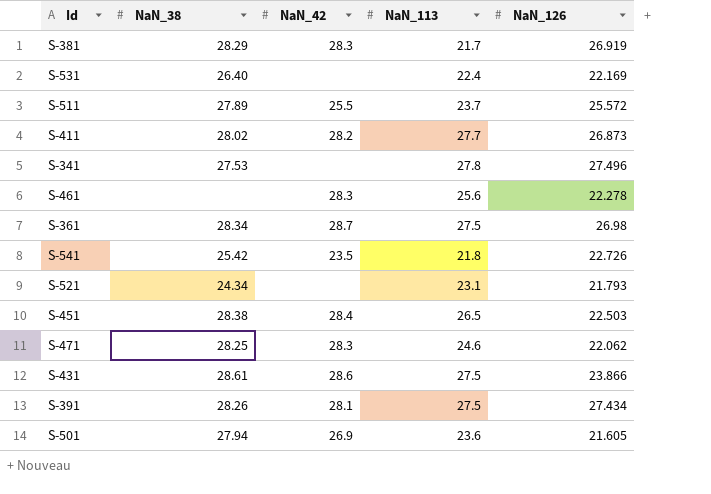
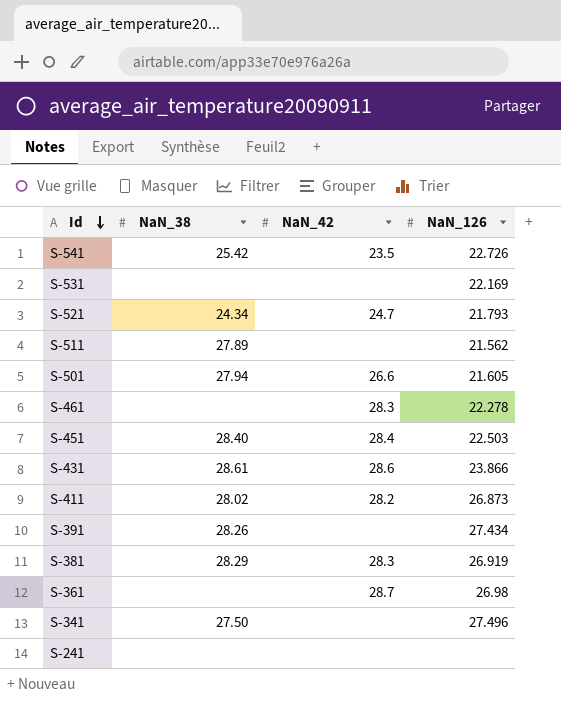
row order: none -> Id descending
column NaN_113 | position: 4 -> none
row S-471: 28.25 | 28.3 | 24.6 | 22.062 -> none
S-531 | NaN_38: 26.40 -> none
S-521 | NaN_42: none -> 24.7
S-511 | NaN_42: 25.5 -> none
S-511 | NaN_126: 25.572 -> 21.562
S-501 | NaN_42: 26.9 -> 26.6
S-451 | NaN_38: 28.38 -> 28.40
S-391 | NaN_42: 28.1 -> none
S-361 | NaN_38: 28.34 -> none
S-341 | NaN_38: 27.53 -> 27.50
row S-241: none -> none | none | none

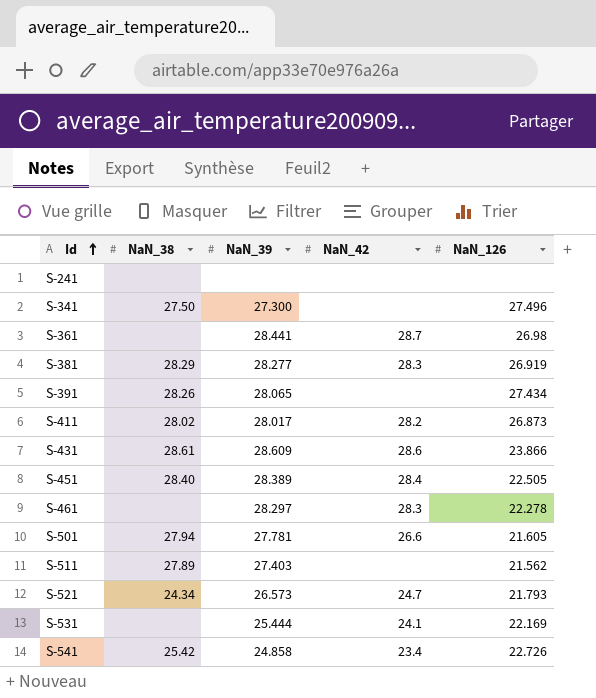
row order: Id descending -> Id ascending
column NaN_39 | position: none -> 3
S-451 | NaN_126: 22.503 -> 22.505
S-531 | NaN_42: none -> 24.1
S-541 | NaN_42: 23.5 -> 23.4

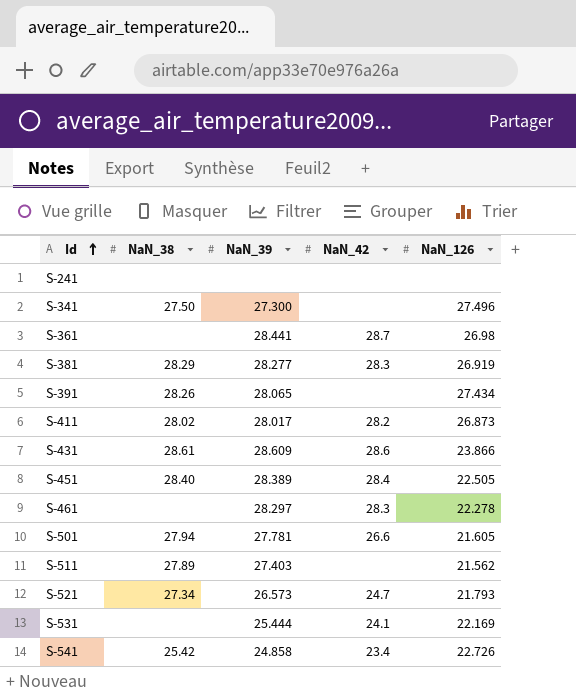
S-521 | NaN_38: 24.34 -> 27.34

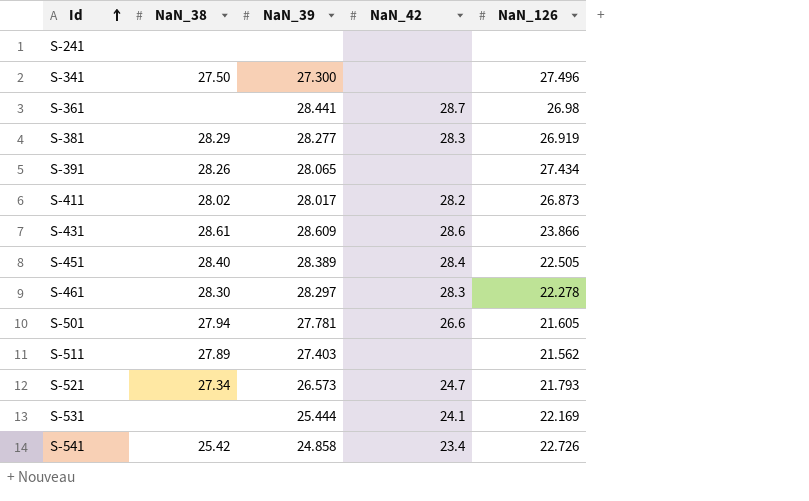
S-461 | NaN_38: none -> 28.30

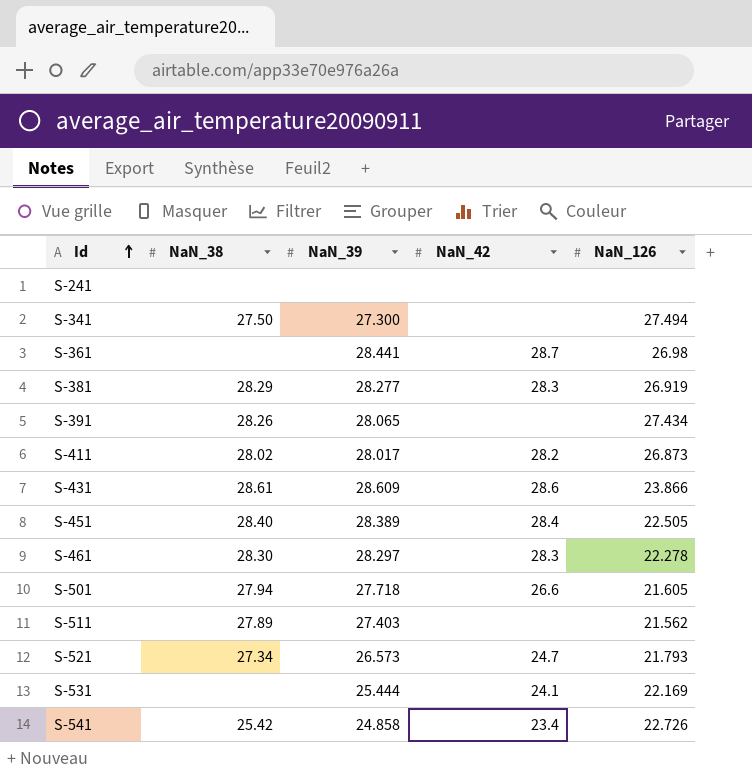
S-341 | NaN_126: 27.496 -> 27.494
S-501 | NaN_39: 27.781 -> 27.718

